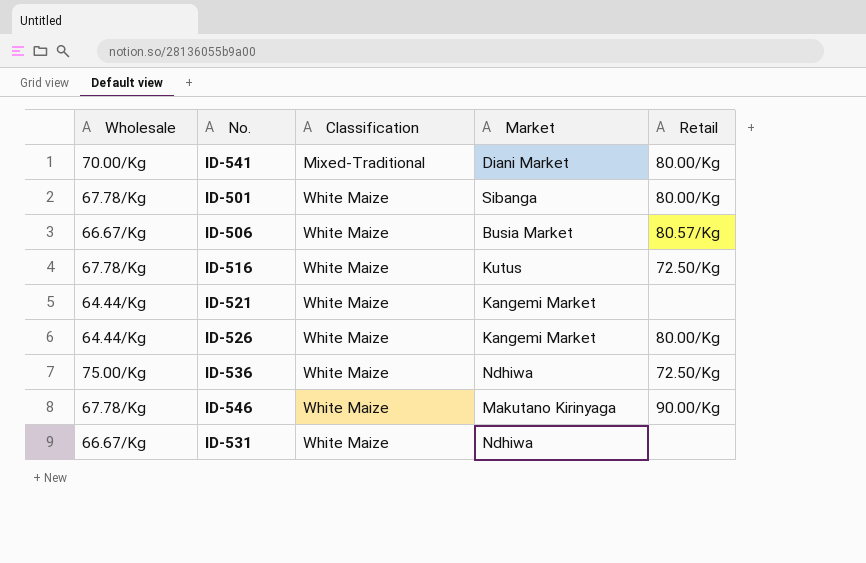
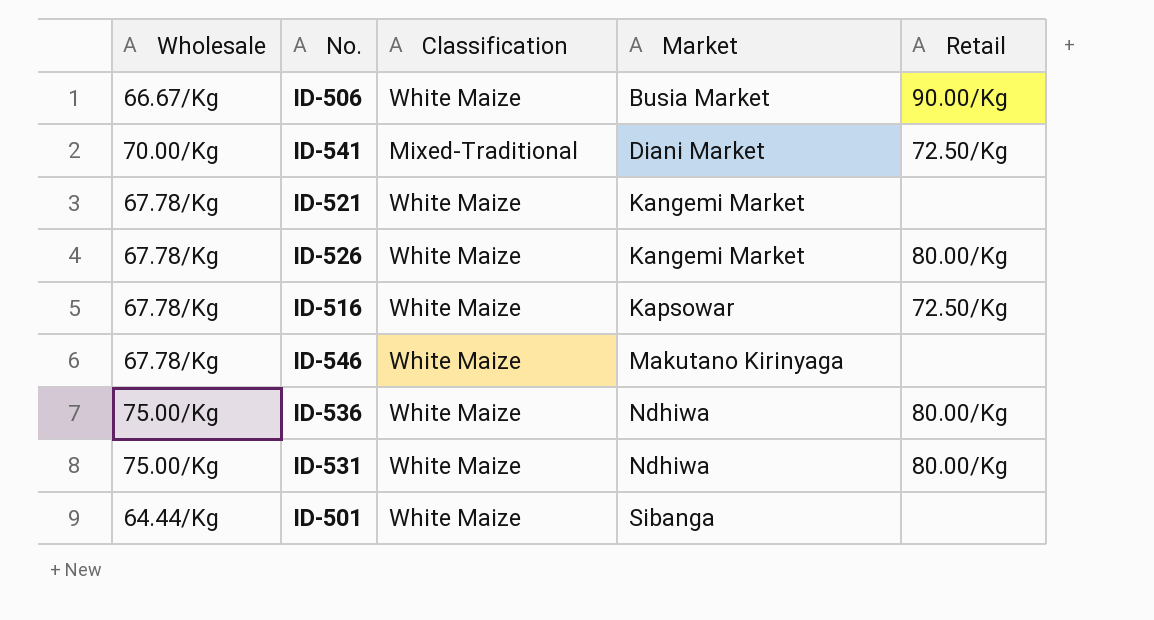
row order: Classification ascending -> Market ascending
ID-506 | Retail: 80.57/Kg -> 90.00/Kg
ID-541 | Retail: 80.00/Kg -> 72.50/Kg
ID-521 | Wholesale: 64.44/Kg -> 67.78/Kg
ID-526 | Wholesale: 64.44/Kg -> 67.78/Kg
ID-516 | Market: Kutus -> Kapsowar
ID-546 | Retail: 90.00/Kg -> none
ID-536 | Retail: 72.50/Kg -> 80.00/Kg
ID-531 | Wholesale: 66.67/Kg -> 75.00/Kg
ID-531 | Retail: none -> 80.00/Kg
ID-501 | Wholesale: 67.78/Kg -> 64.44/Kg
ID-501 | Retail: 80.00/Kg -> none

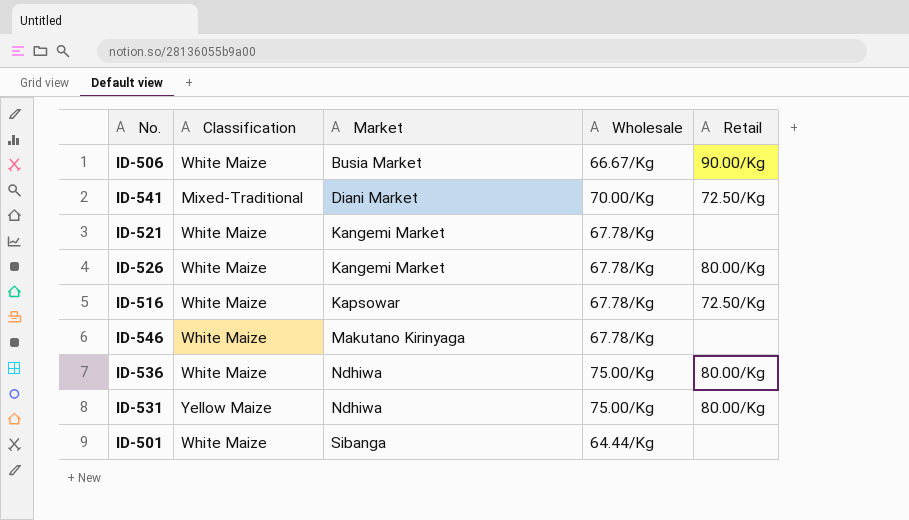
column Wholesale | position: 1 -> 4
ID-531 | Classification: White Maize -> Yellow Maize

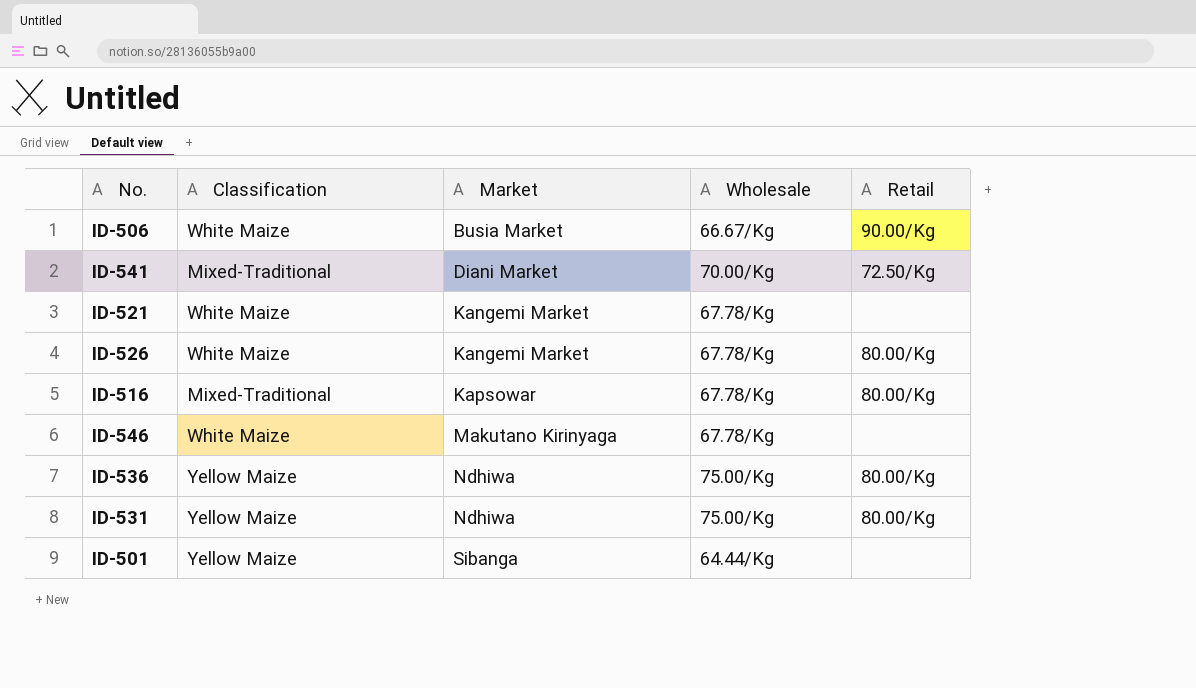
ID-516 | Classification: White Maize -> Mixed-Traditional
ID-516 | Retail: 72.50/Kg -> 80.00/Kg
ID-536 | Classification: White Maize -> Yellow Maize
ID-501 | Classification: White Maize -> Yellow Maize

